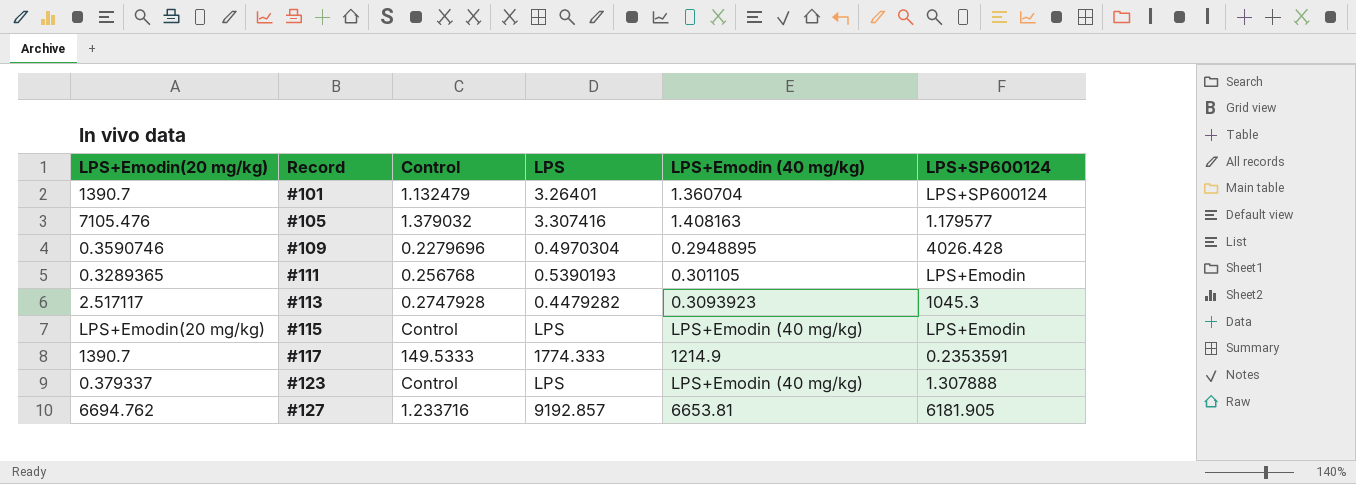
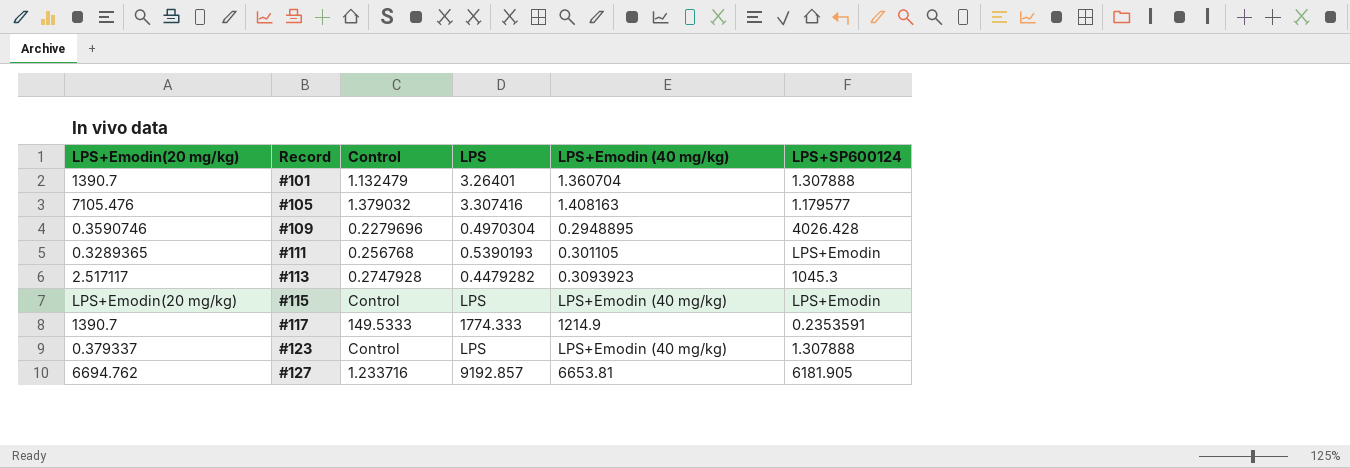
#101 | LPS+SP600124: LPS+SP600124 -> 1.307888

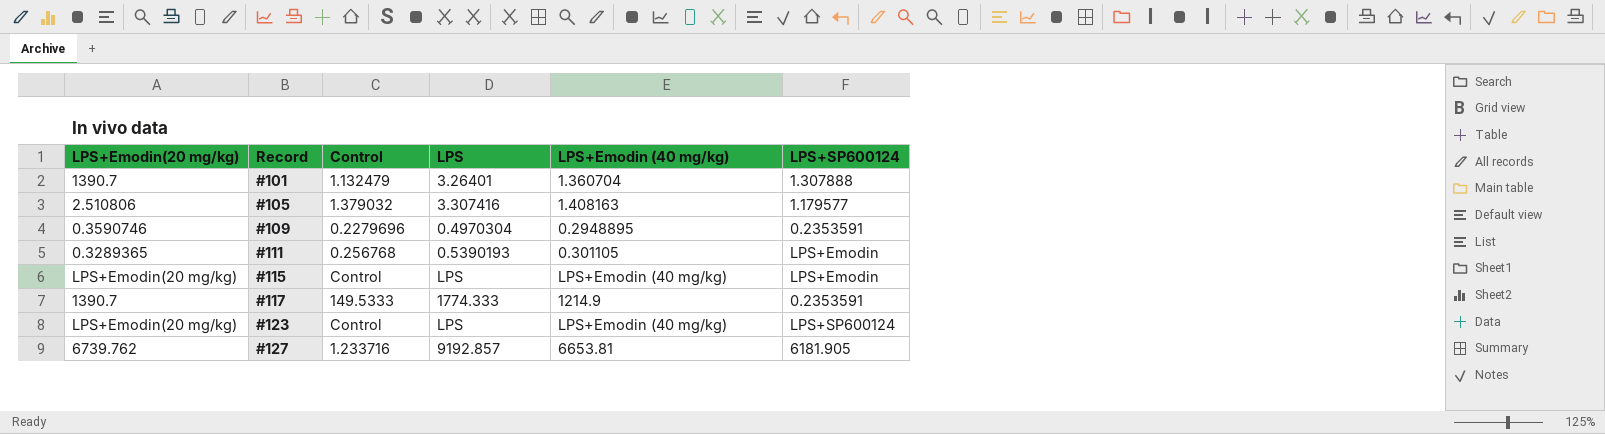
row #113: 2.517117 | 0.2747928 | 0.4479282 | 0.3093923 | 1045.3 -> none
#105 | LPS+Emodin(20 mg/kg): 7105.476 -> 2.510806
#109 | LPS+SP600124: 4026.428 -> 0.2353591
#123 | LPS+Emodin(20 mg/kg): 0.379337 -> LPS+Emodin(20 mg/kg)
#123 | LPS+SP600124: 1.307888 -> LPS+SP600124
#127 | LPS+Emodin(20 mg/kg): 6694.762 -> 6739.762

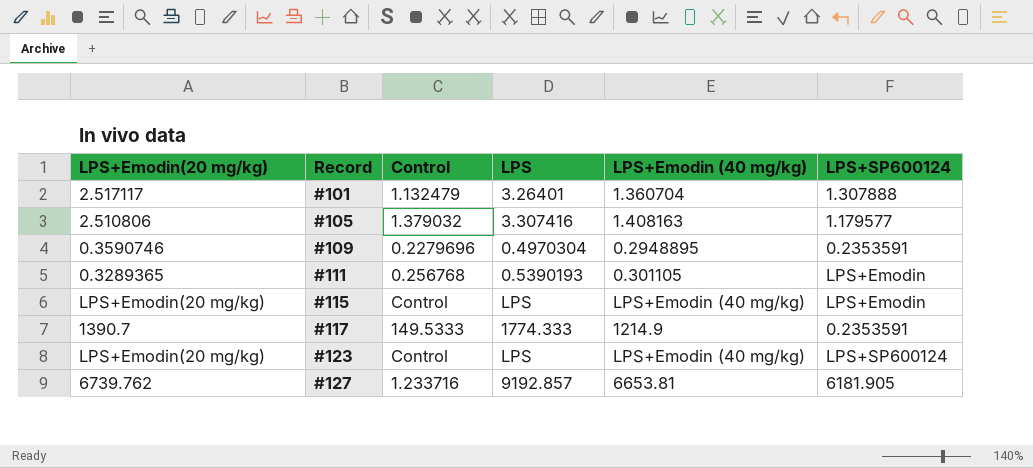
#101 | LPS+Emodin(20 mg/kg): 1390.7 -> 2.517117

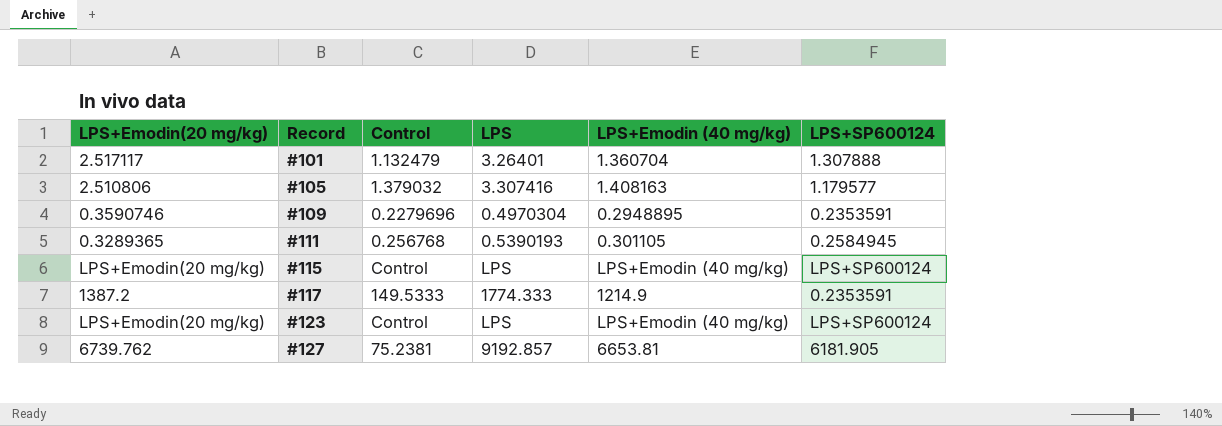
#111 | LPS+SP600124: LPS+Emodin -> 0.2584945
#115 | LPS+SP600124: LPS+Emodin -> LPS+SP600124
#117 | LPS+Emodin(20 mg/kg): 1390.7 -> 1387.2
#127 | Control: 1.233716 -> 75.2381

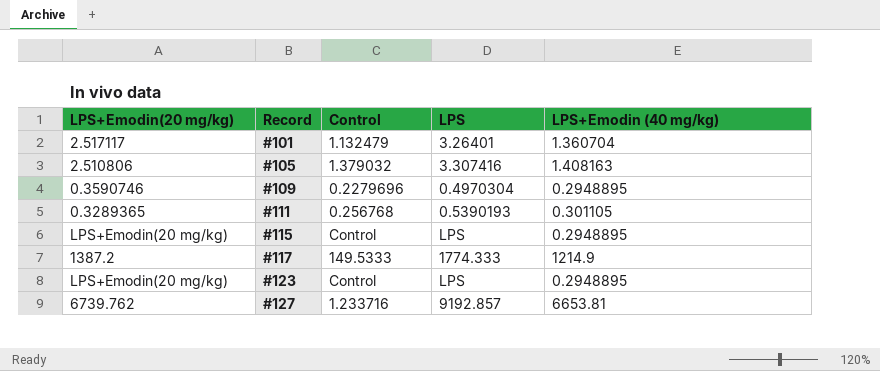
column LPS+SP600124 | position: 6 -> none
#115 | LPS+Emodin (40 mg/kg): LPS+Emodin (40 mg/kg) -> 0.2948895
#123 | LPS+Emodin (40 mg/kg): LPS+Emodin (40 mg/kg) -> 0.2948895
#127 | Control: 75.2381 -> 1.233716

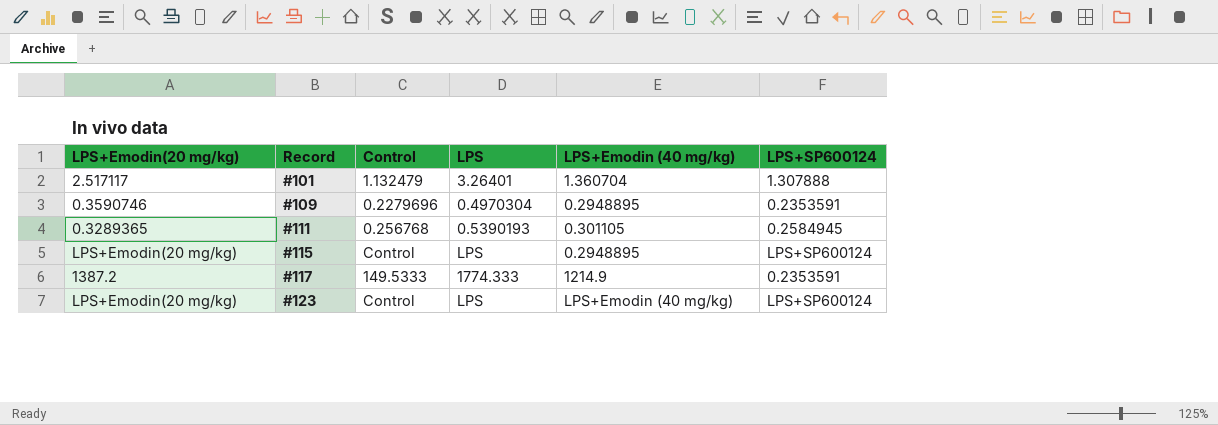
column LPS+SP600124 | position: none -> 6
row #105: 2.510806 | 1.379032 | 3.307416 | 1.408163 -> none
row #127: 6739.762 | 1.233716 | 9192.857 | 6653.81 -> none
#123 | LPS+Emodin (40 mg/kg): 0.2948895 -> LPS+Emodin (40 mg/kg)

